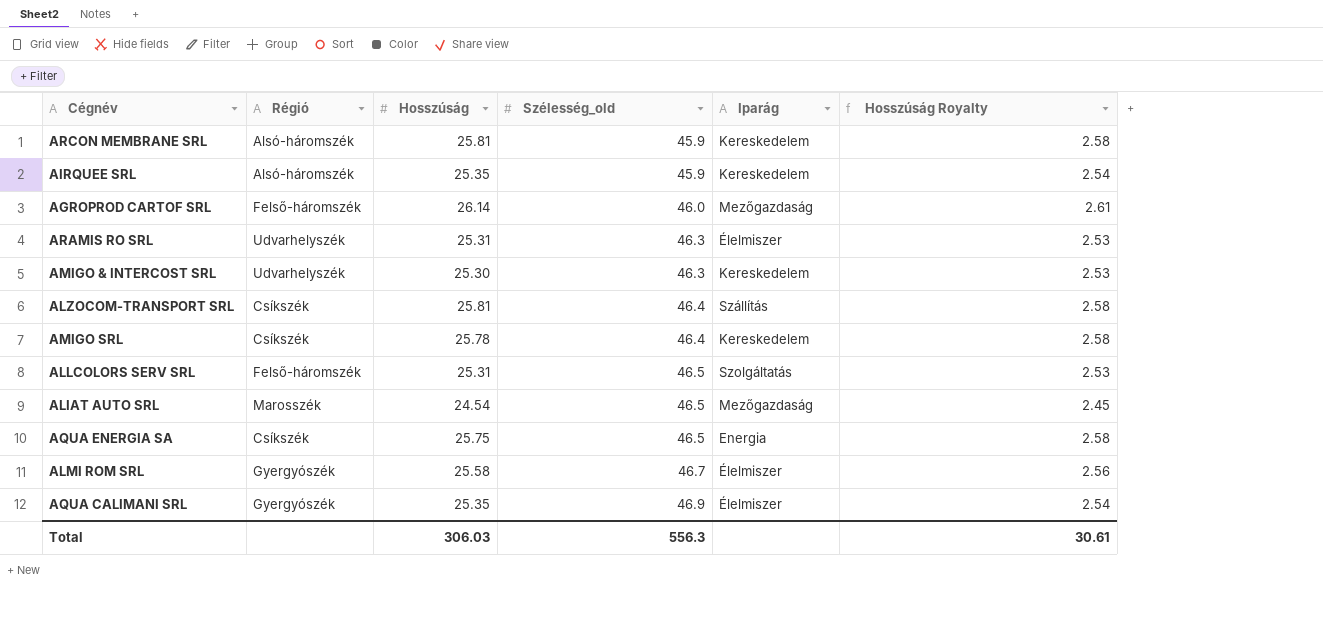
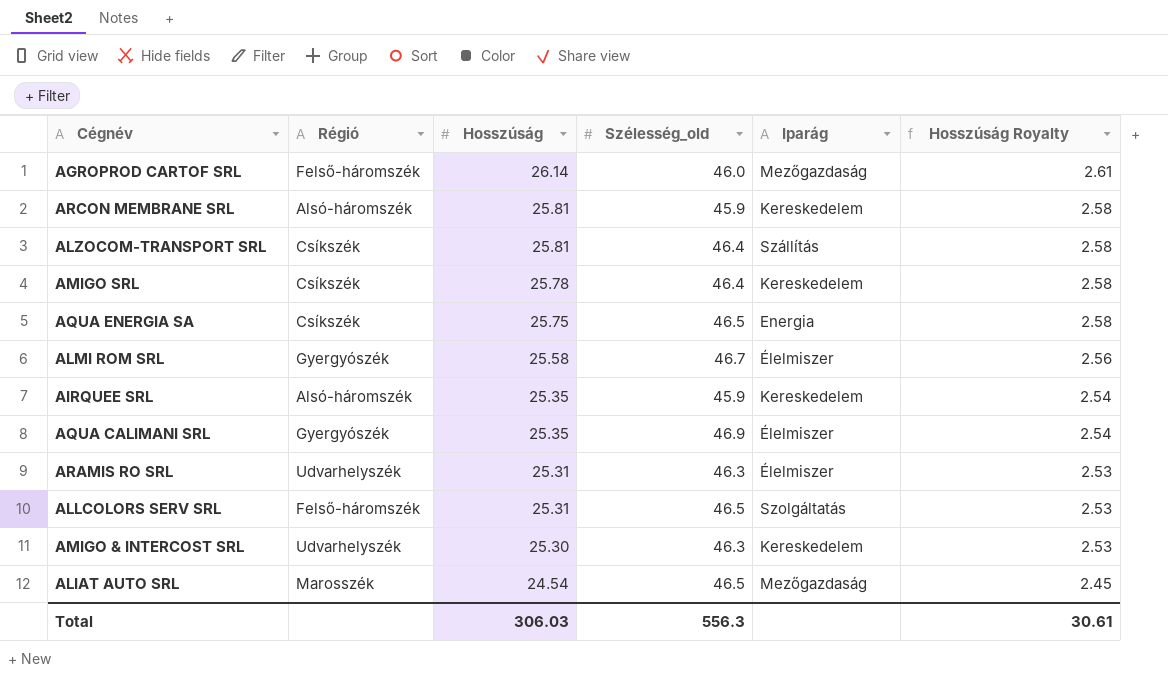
row order: Szélesség_old ascending -> Hosszúság descending

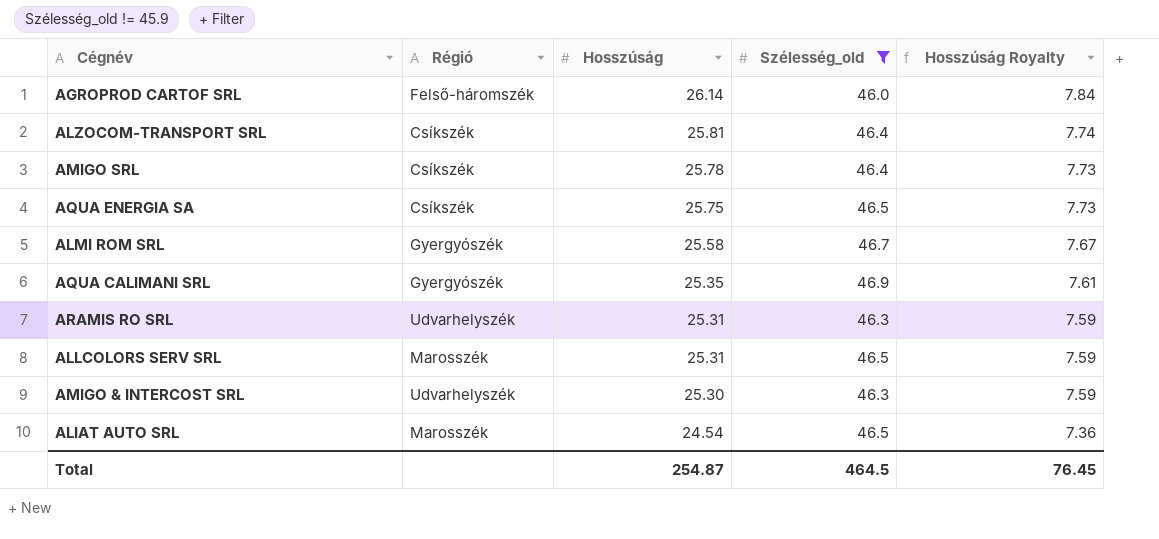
filter: none -> Szélesség_old != 45.9
column Iparág | position: 5 -> none
column Hosszúság Royalty | formula: [Hosszúság] * 0.1 -> [Hosszúság] * 0.3
ALLCOLORS SERV SRL | Régió: Felső-háromszék -> Marosszék
Total | Hosszúság: 306.03 -> 254.87
Total | Szélesség_old: 556.3 -> 464.5
Total | Hosszúság Royalty: 30.61 -> 76.45

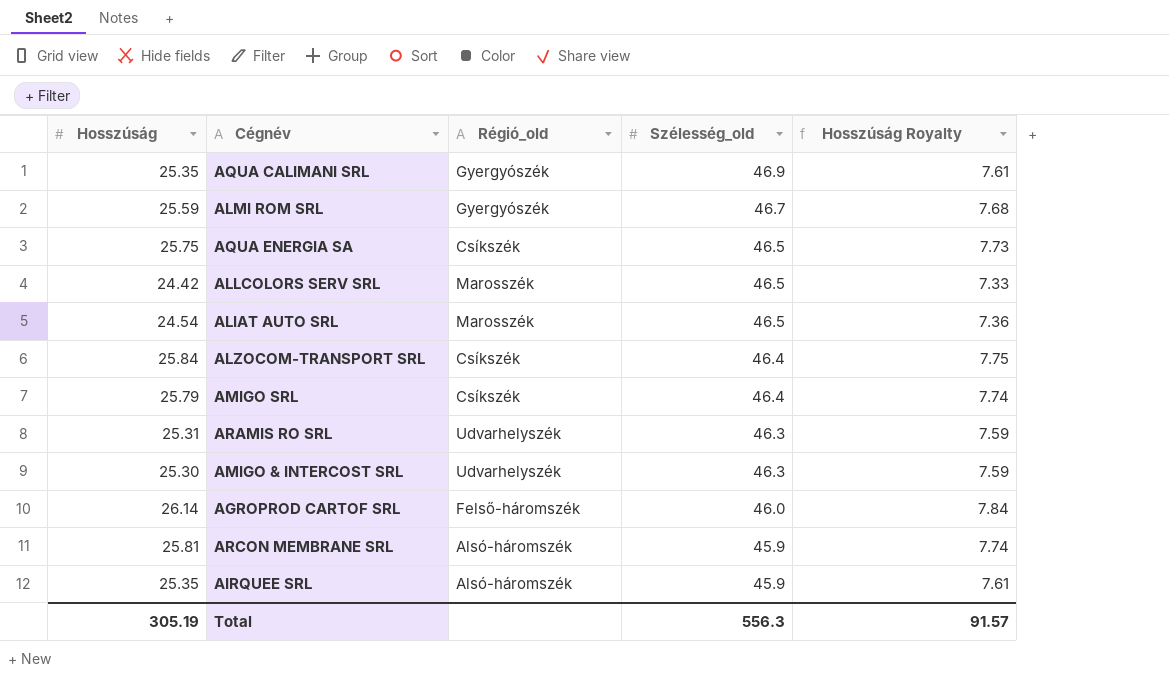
filter: Szélesség_old != 45.9 -> none
row order: Hosszúság descending -> Szélesség_old descending
column Hosszúság | position: 3 -> 1
column name: Régió -> Régió_old
ALMI ROM SRL | Hosszúság: 25.58 -> 25.59
ALMI ROM SRL | Hosszúság Royalty: 7.67 -> 7.68
ALLCOLORS SERV SRL | Hosszúság: 25.31 -> 24.42
ALLCOLORS SERV SRL | Hosszúság Royalty: 7.59 -> 7.33
ALZOCOM-TRANSPORT SRL | Hosszúság: 25.81 -> 25.84
ALZOCOM-TRANSPORT SRL | Hosszúság Royalty: 7.74 -> 7.75
AMIGO SRL | Hosszúság: 25.78 -> 25.79
AMIGO SRL | Hosszúság Royalty: 7.73 -> 7.74
Total | Hosszúság: 254.87 -> 305.19
Total | Szélesség_old: 464.5 -> 556.3
Total | Hosszúság Royalty: 76.45 -> 91.57

